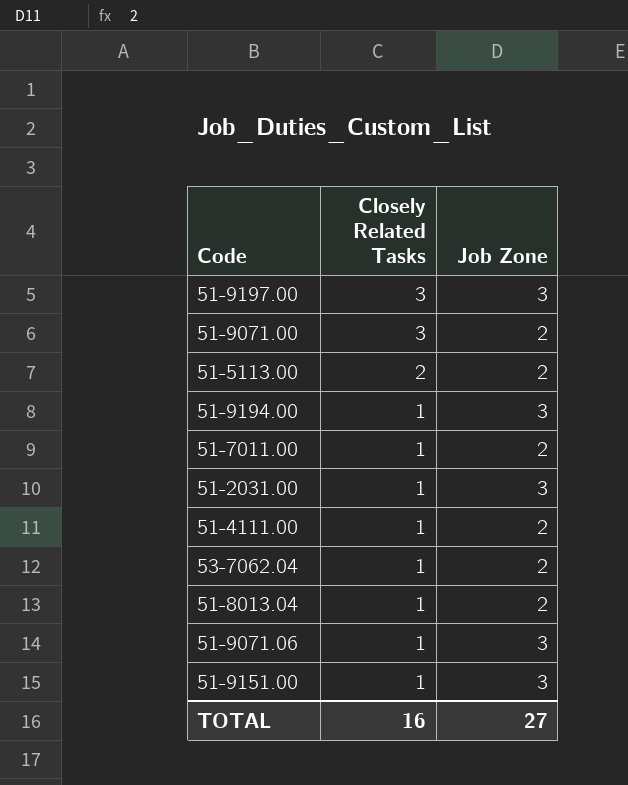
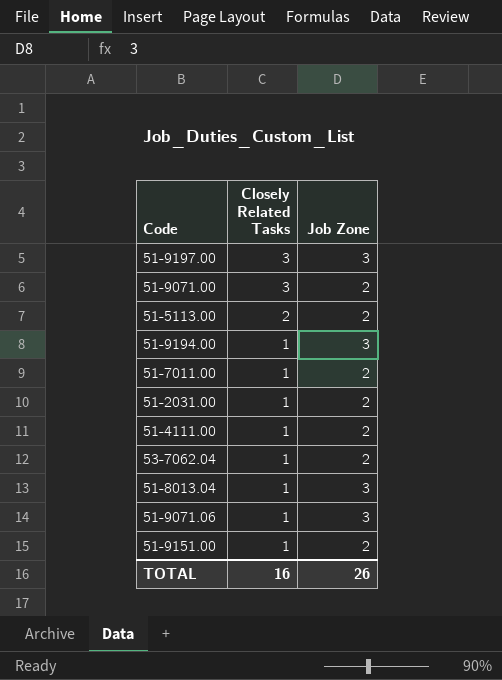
51-2031.00 | Job Zone: 3 -> 2
51-8013.04 | Job Zone: 2 -> 3
51-9151.00 | Job Zone: 3 -> 2
TOTAL | Job Zone: 27 -> 26

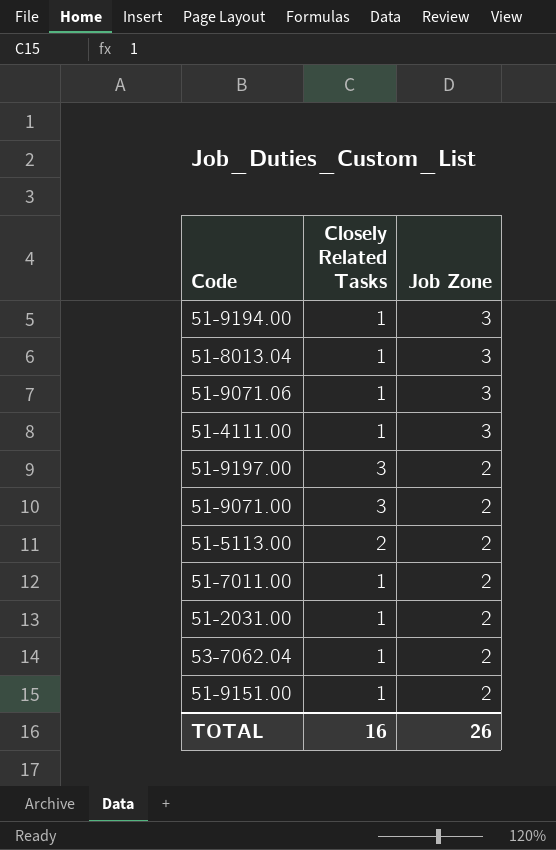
row order: Closely Related Tasks descending -> Job Zone descending
51-4111.00 | Job Zone: 2 -> 3
51-9197.00 | Job Zone: 3 -> 2

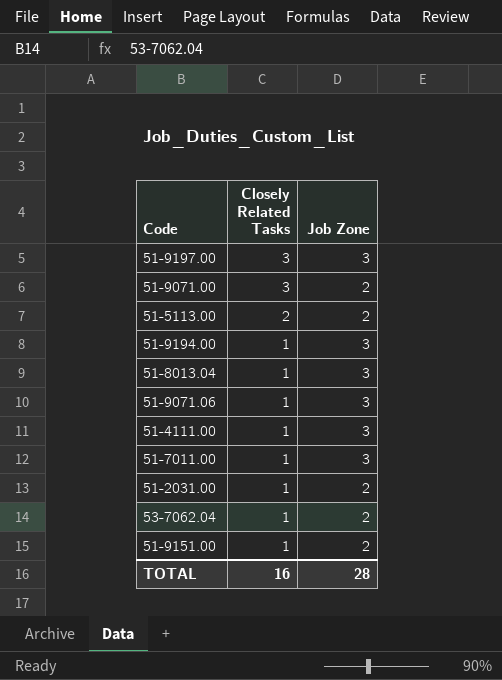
row order: Job Zone descending -> Closely Related Tasks descending
51-9197.00 | Job Zone: 2 -> 3
51-7011.00 | Job Zone: 2 -> 3
TOTAL | Job Zone: 26 -> 28

